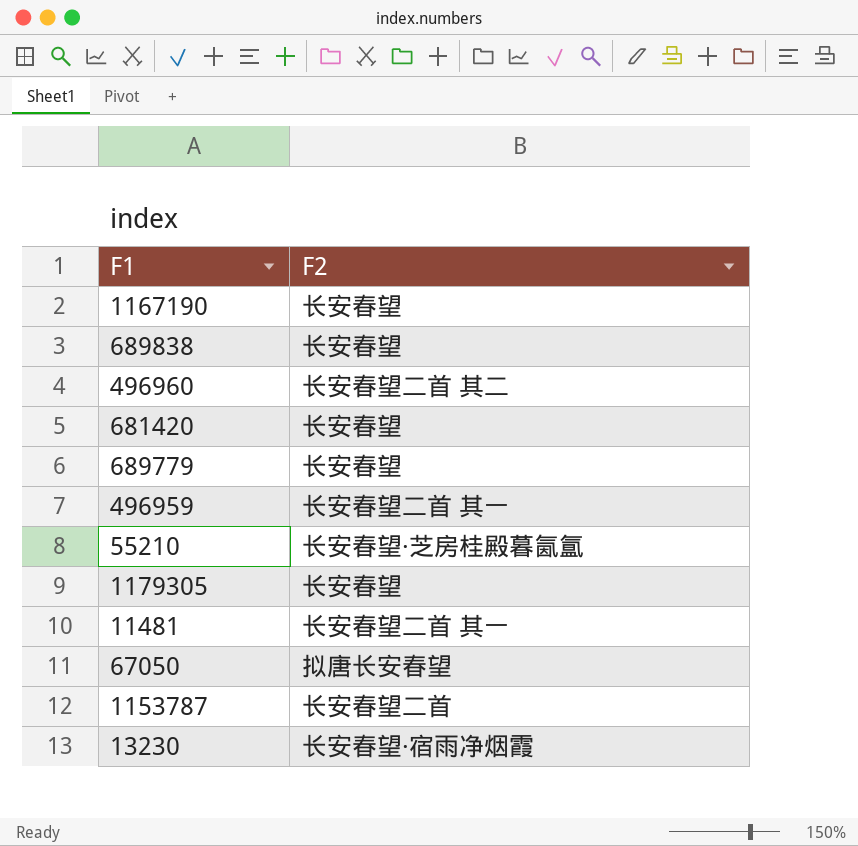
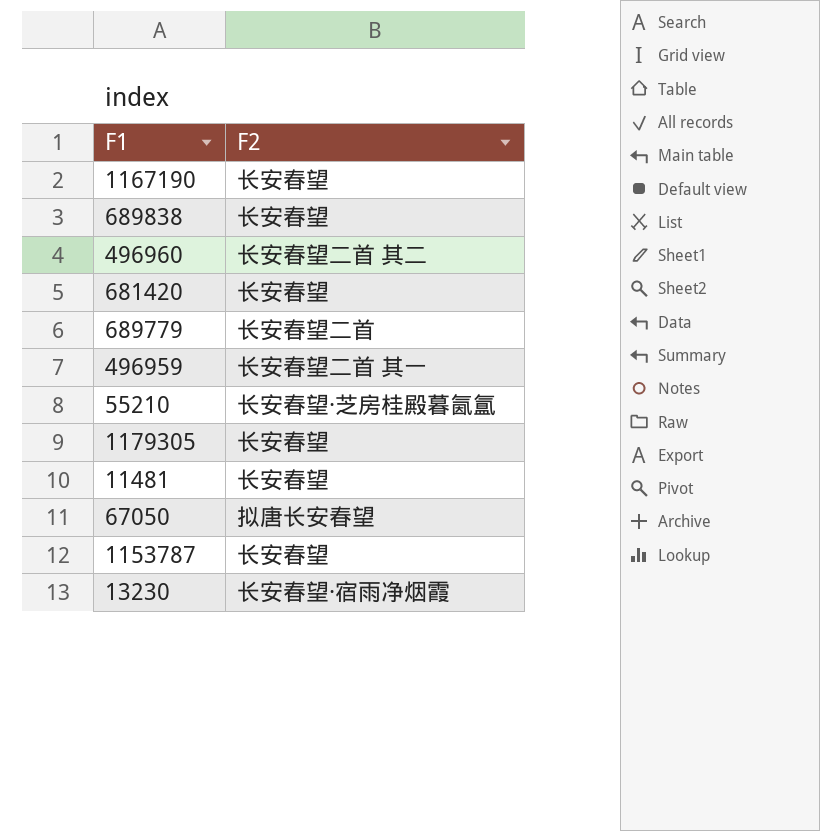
689779 | F2: 长安春望 -> 长安春望二首
11481 | F2: 长安春望二首 其一 -> 长安春望
1153787 | F2: 长安春望二首 -> 长安春望

